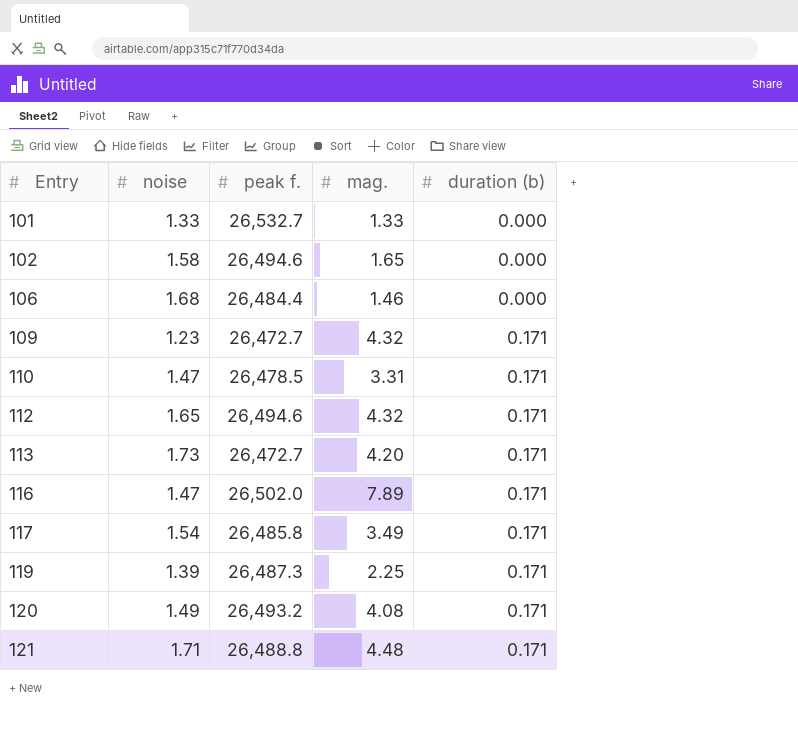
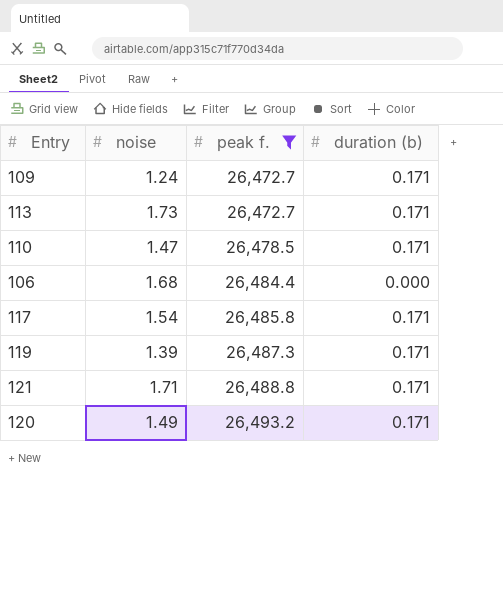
filter: none -> peak f. <= 26,493.2
row order: Entry ascending -> peak f. ascending
column mag. | position: 4 -> none
109 | noise: 1.23 -> 1.24

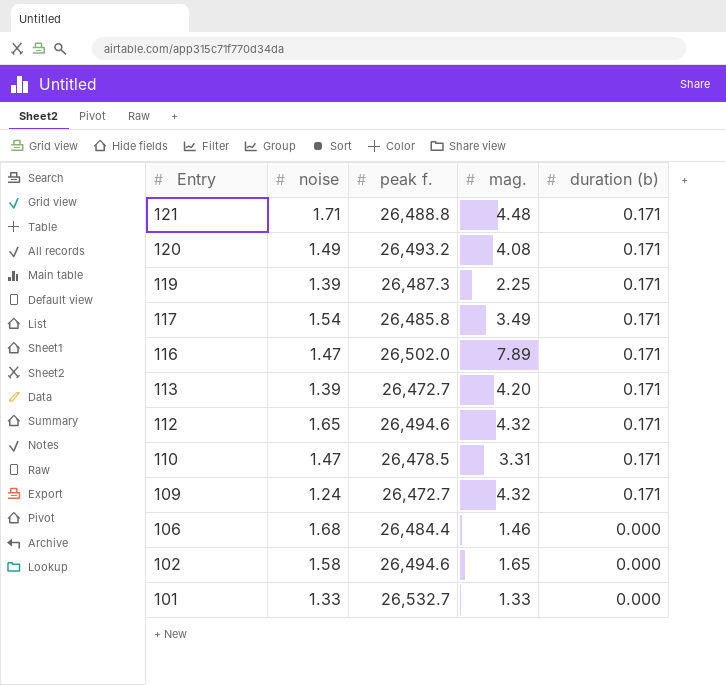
filter: peak f. <= 26,493.2 -> none
row order: peak f. ascending -> Entry descending
column mag. | position: none -> 4
113 | noise: 1.73 -> 1.39

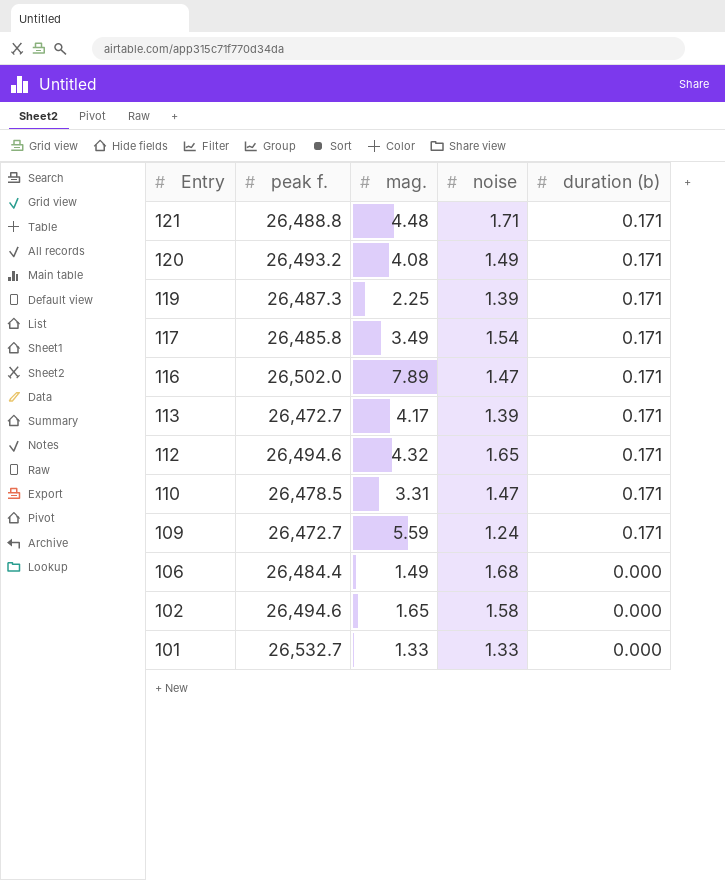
column noise | position: 2 -> 4
113 | mag.: 4.20 -> 4.17
109 | mag.: 4.32 -> 5.59
106 | mag.: 1.46 -> 1.49

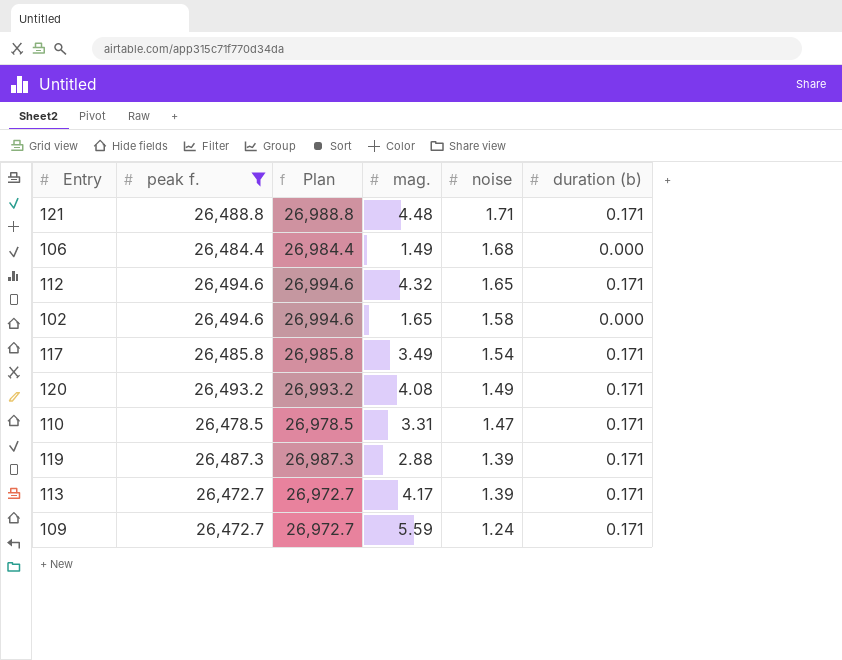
filter: none -> peak f. <= 26,494.6
row order: Entry descending -> noise descending
column Plan | formula: none -> [peak f.] + 500
119 | mag.: 2.25 -> 2.88

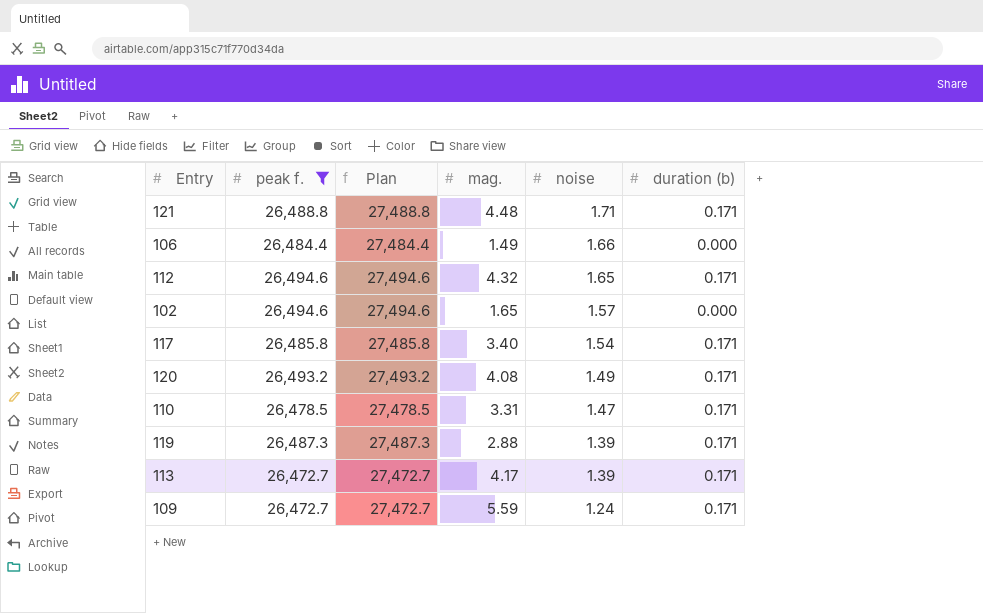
column Plan | formula: [peak f.] + 500 -> [peak f.] + 1000
106 | noise: 1.68 -> 1.66
102 | noise: 1.58 -> 1.57
117 | mag.: 3.49 -> 3.40

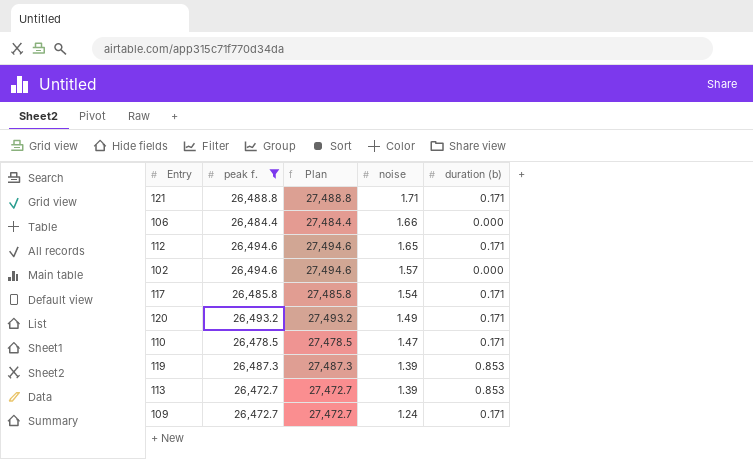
column mag. | position: 4 -> none
119 | duration (b): 0.171 -> 0.853
113 | duration (b): 0.171 -> 0.853

